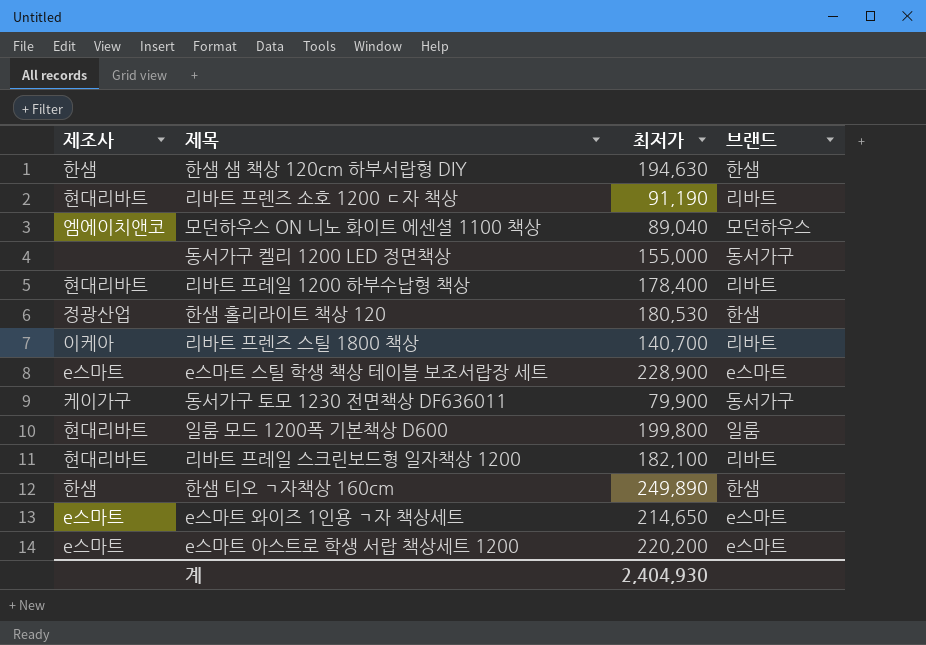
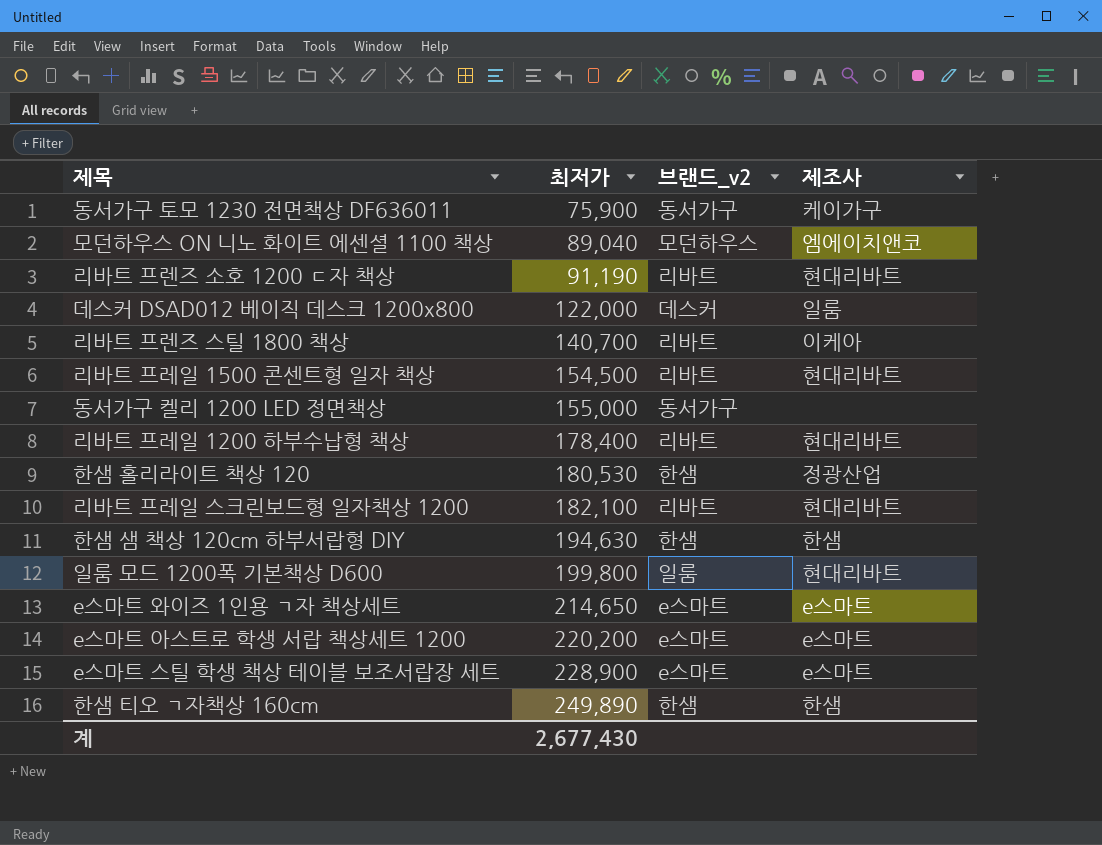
row order: none -> 최저가 ascending
column name: 브랜드 -> 브랜드_v2
column 제조사 | position: 1 -> 4
동서가구 토모 1230 전면책상 DF636011 | 최저가: 79,900 -> 75,900
row 데스커 DSAD012 베이직 데스크 1200x800: none -> 122,000 | 데스커 | 일룸
row 리바트 프레일 1500 콘센트형 일자 책상: none -> 154,500 | 리바트 | 현대리바트
계 | 최저가: 2,404,930 -> 2,677,430

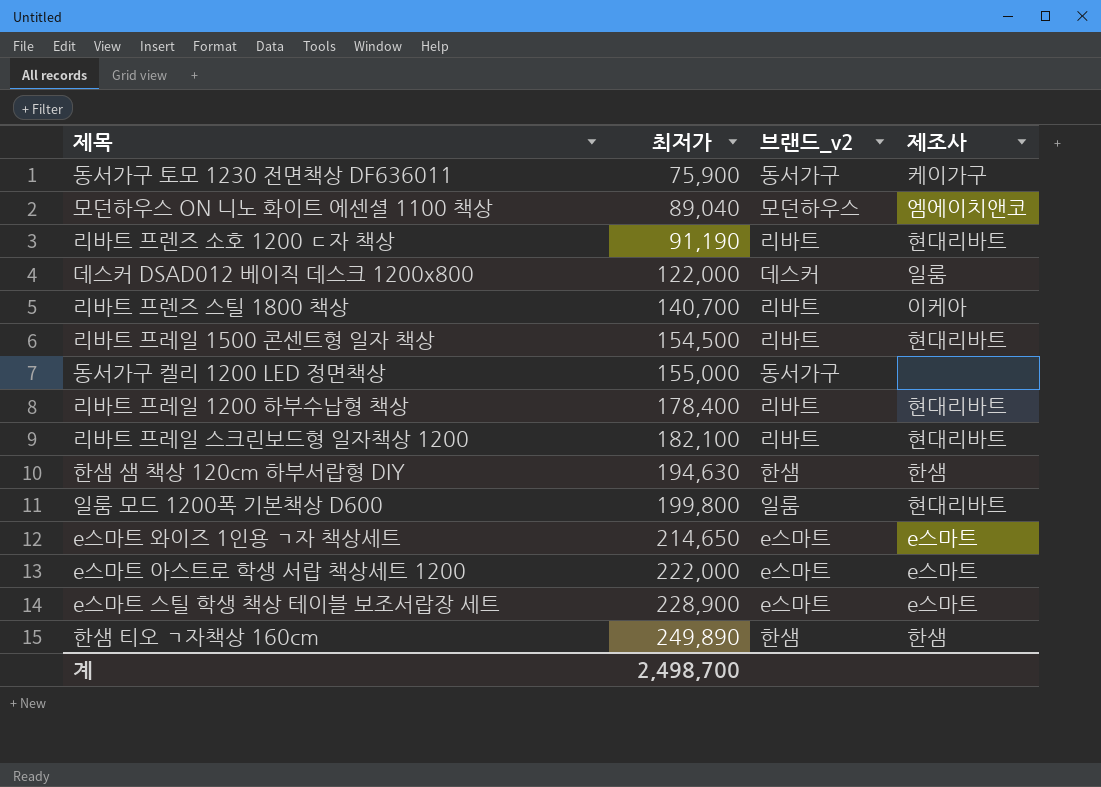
row 한샘 홀리라이트 책상 120: 180,530 | 한샘 | 정광산업 -> none
e스마트 아스트로 학생 서랍 책상세트 1200 | 최저가: 220,200 -> 222,000
계 | 최저가: 2,677,430 -> 2,498,700

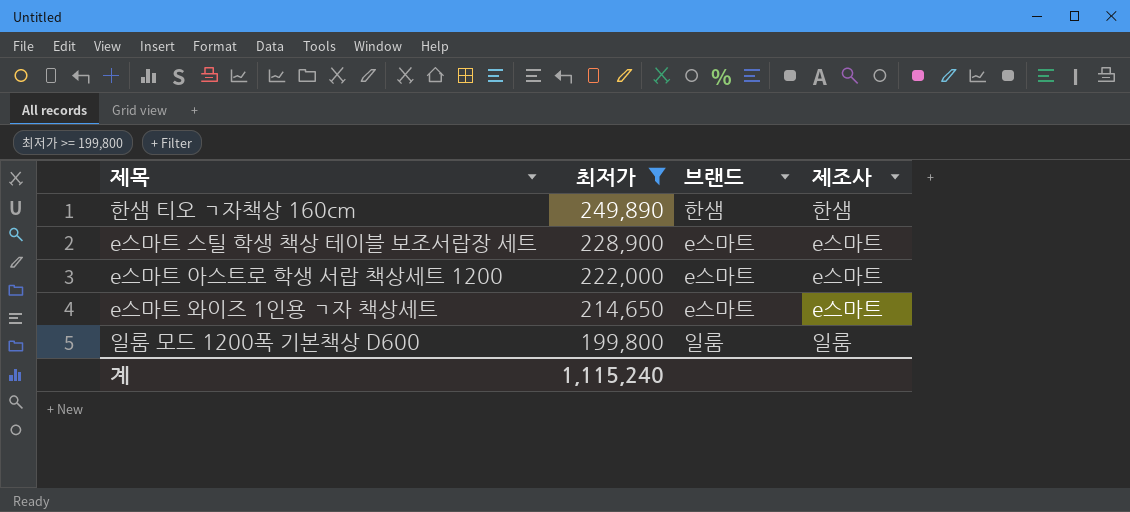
filter: none -> 최저가 >= 199,800
row order: 최저가 ascending -> 최저가 descending
column name: 브랜드_v2 -> 브랜드
일룸 모드 1200폭 기본책상 D600 | 제조사: 현대리바트 -> 일룸
계 | 최저가: 2,498,700 -> 1,115,240

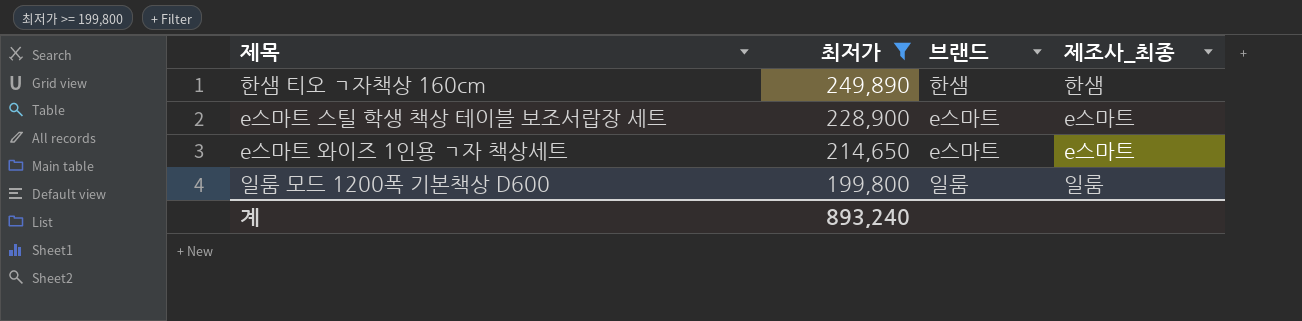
column name: 제조사 -> 제조사_최종
row e스마트 아스트로 학생 서랍 책상세트 1200: 222,000 | e스마트 | e스마트 -> none
계 | 최저가: 1,115,240 -> 893,240

